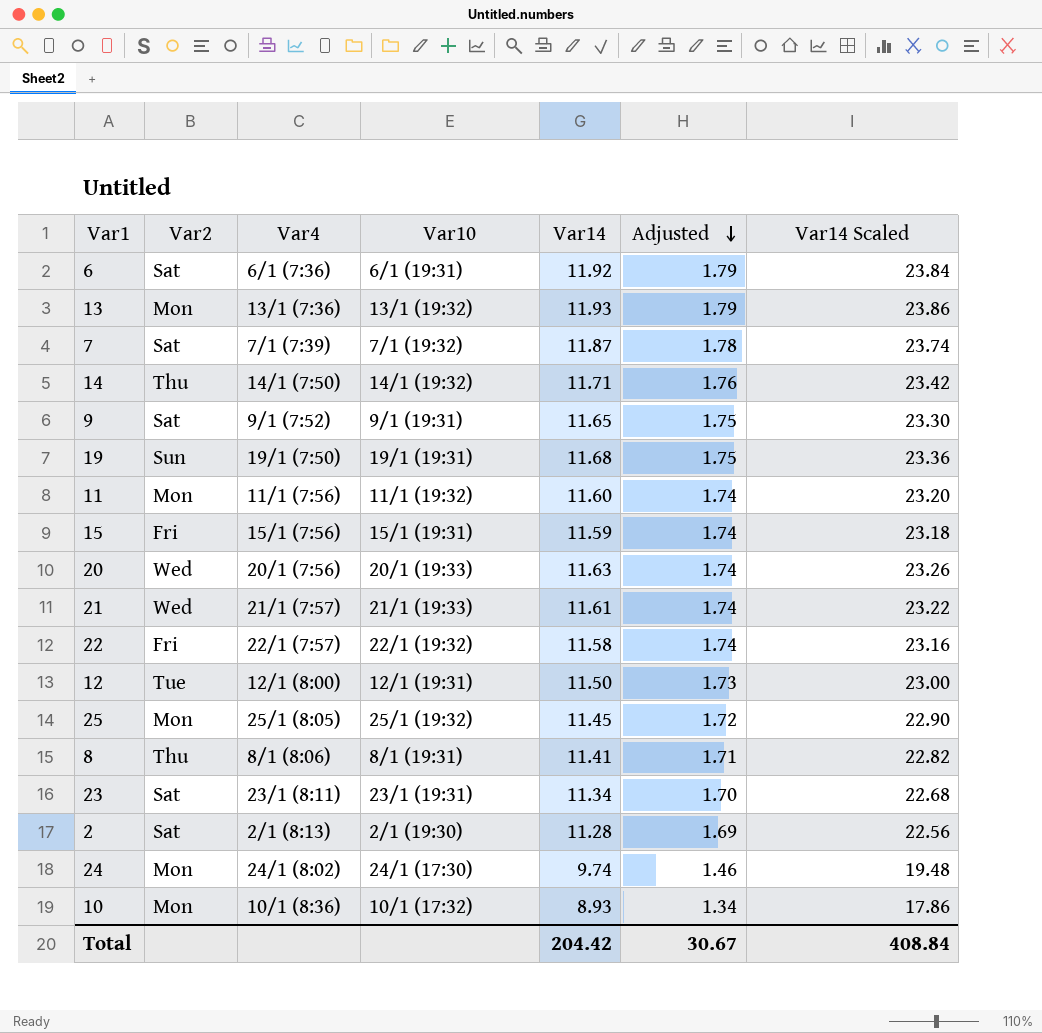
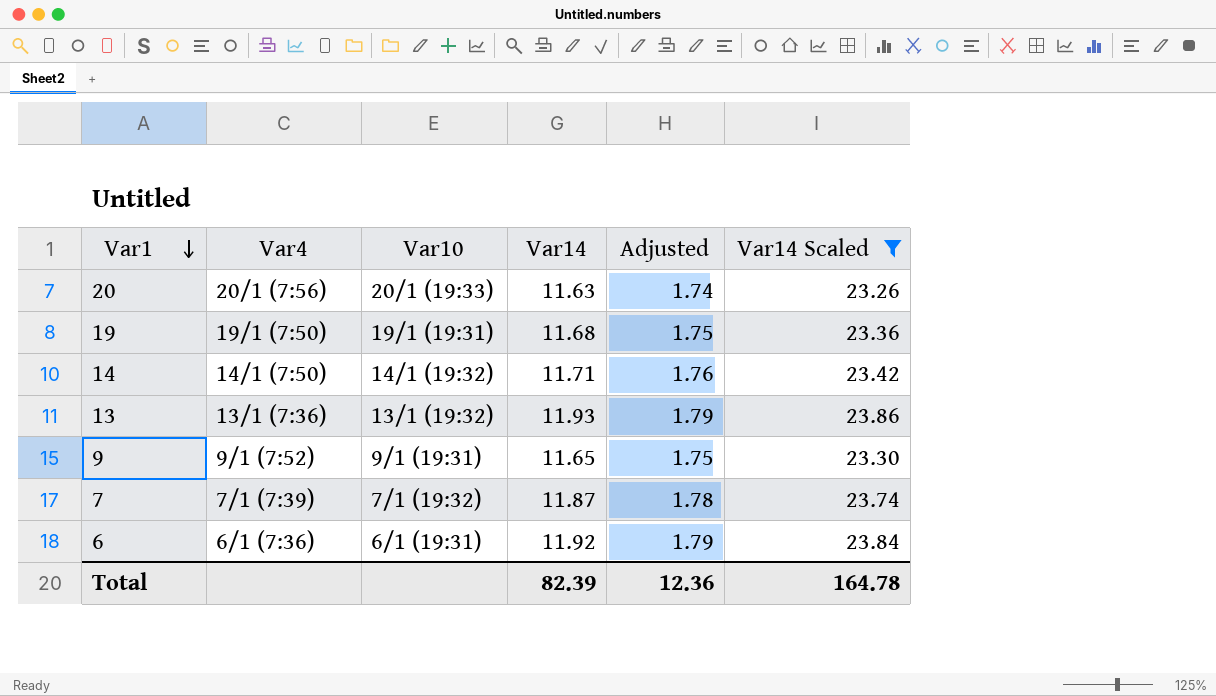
filter: none -> Var14 Scaled >= 23.26
row order: Adjusted descending -> Var1 descending
column Var2 | position: 2 -> none
Total | Var14: 204.42 -> 82.39
Total | Adjusted: 30.67 -> 12.36
Total | Var14 Scaled: 408.84 -> 164.78

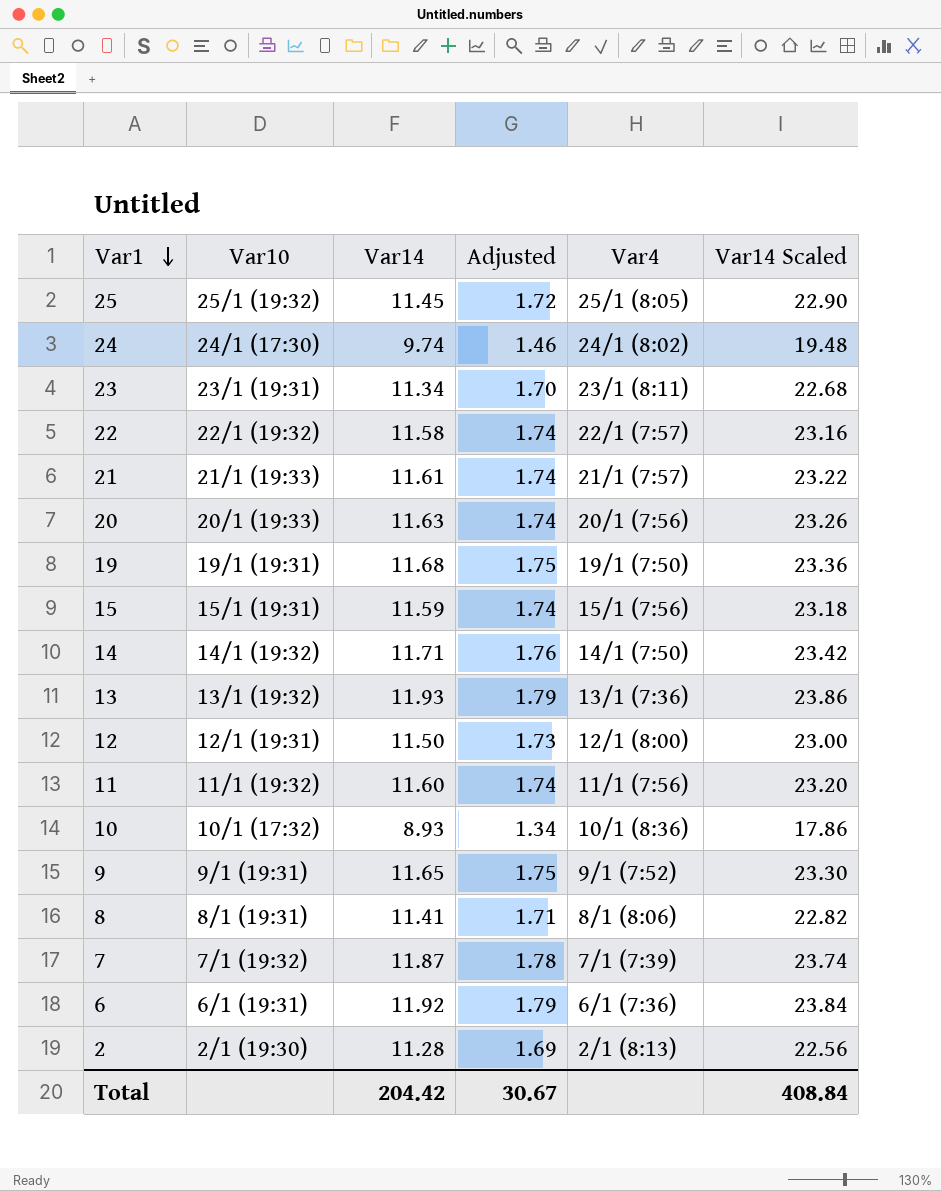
filter: Var14 Scaled >= 23.26 -> none
column Var4 | position: 2 -> 5
Total | Var14: 82.39 -> 204.42
Total | Adjusted: 12.36 -> 30.67
Total | Var14 Scaled: 164.78 -> 408.84

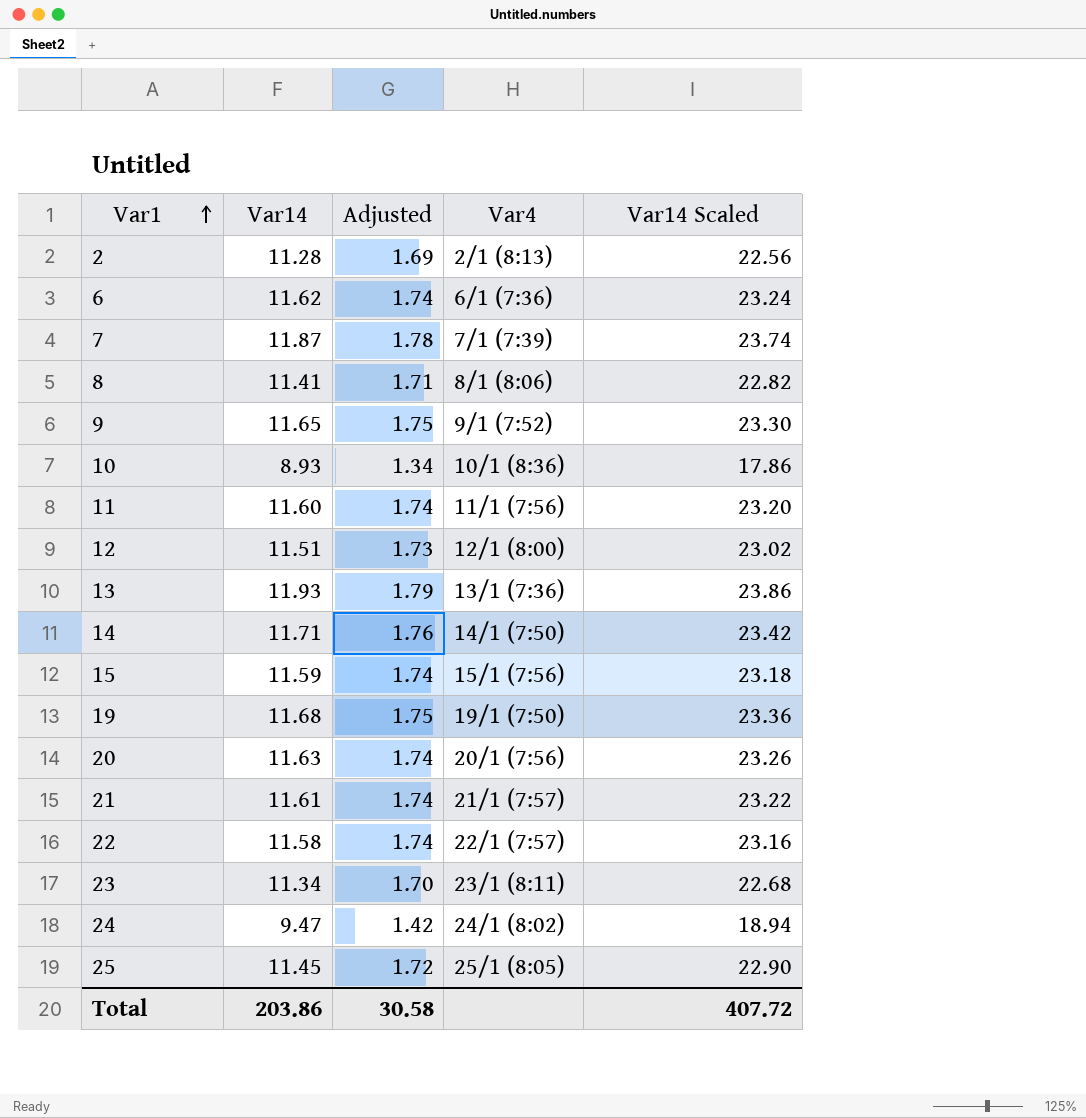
row order: Var1 descending -> Var1 ascending
column Var10 | position: 2 -> none
6 | Var14: 11.92 -> 11.62
6 | Adjusted: 1.79 -> 1.74
6 | Var14 Scaled: 23.84 -> 23.24
12 | Var14: 11.50 -> 11.51
12 | Var14 Scaled: 23.00 -> 23.02
24 | Var14: 9.74 -> 9.47
24 | Adjusted: 1.46 -> 1.42
24 | Var14 Scaled: 19.48 -> 18.94
Total | Var14: 204.42 -> 203.86
Total | Adjusted: 30.67 -> 30.58
Total | Var14 Scaled: 408.84 -> 407.72

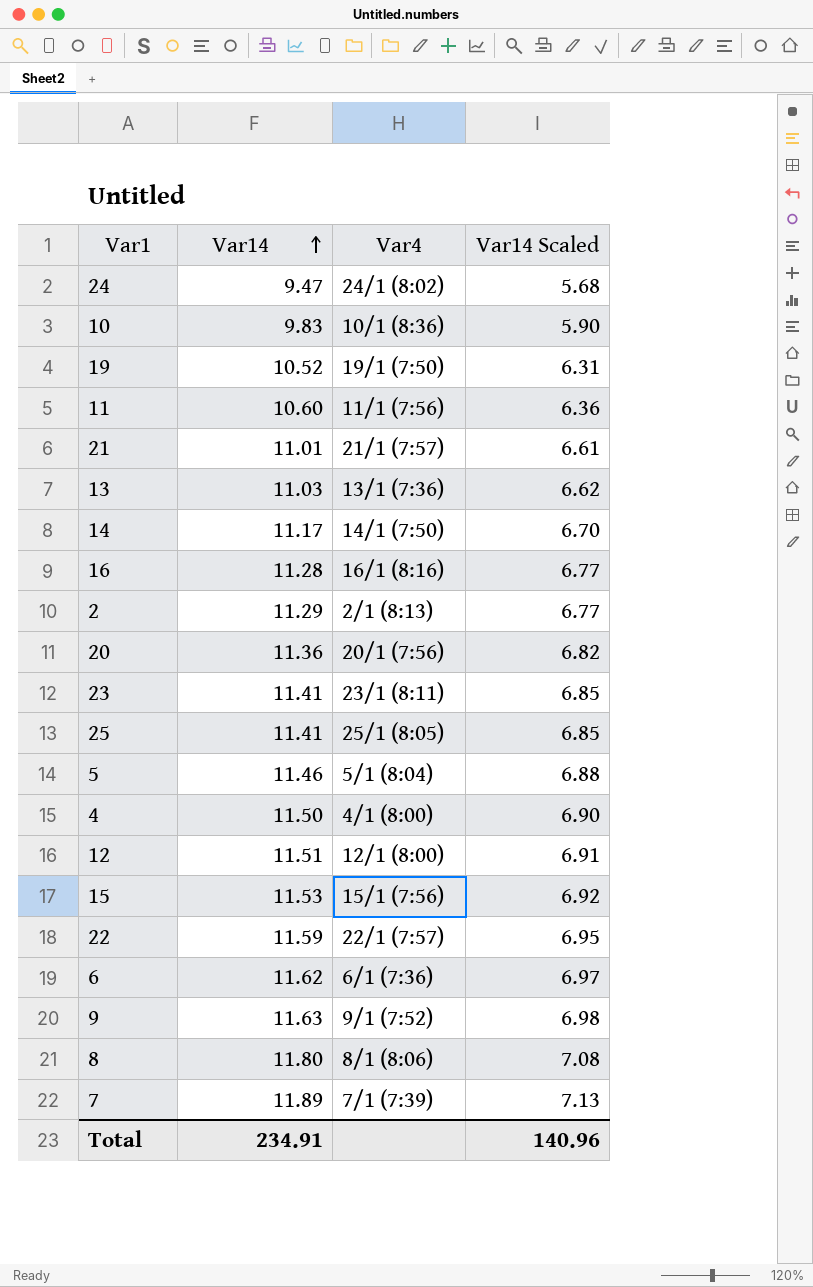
row order: Var1 ascending -> Var14 ascending
column Adjusted | formula: [Var14] * 0.15 -> none
column Var14 Scaled | formula: [Var14] * 2 -> [Var14] * 0.6
10 | Var14: 8.93 -> 9.83
19 | Var14: 11.68 -> 10.52
11 | Var14: 11.60 -> 10.60
21 | Var14: 11.61 -> 11.01
13 | Var14: 11.93 -> 11.03
14 | Var14: 11.71 -> 11.17
row 16: none -> 11.28 | 16/1 (8:16) | 6.77
2 | Var14: 11.28 -> 11.29
20 | Var14: 11.63 -> 11.36
23 | Var14: 11.34 -> 11.41
25 | Var14: 11.45 -> 11.41
row 5: none -> 11.46 | 5/1 (8:04) | 6.88
row 4: none -> 11.50 | 4/1 (8:00) | 6.90
15 | Var14: 11.59 -> 11.53
22 | Var14: 11.58 -> 11.59
9 | Var14: 11.65 -> 11.63
8 | Var14: 11.41 -> 11.80
7 | Var14: 11.87 -> 11.89
Total | Var14: 203.86 -> 234.91
Total | Var14 Scaled: 407.72 -> 140.96

